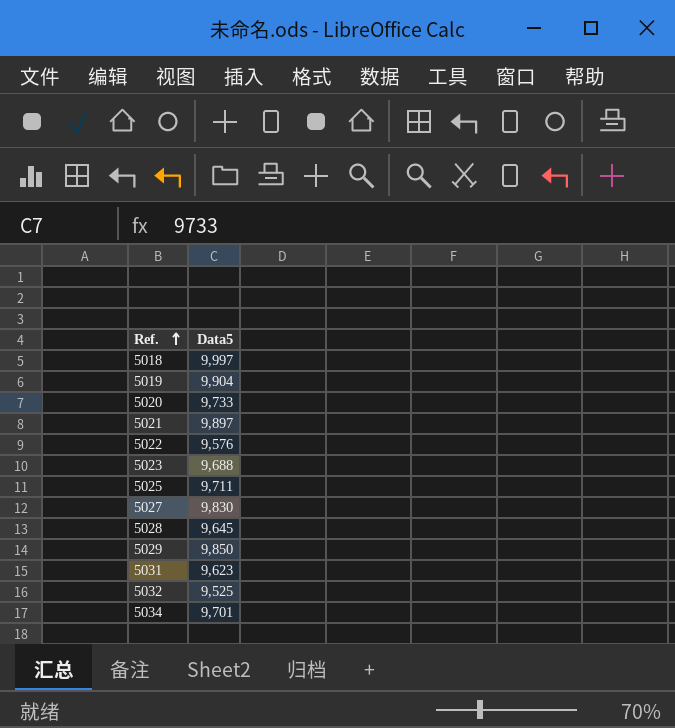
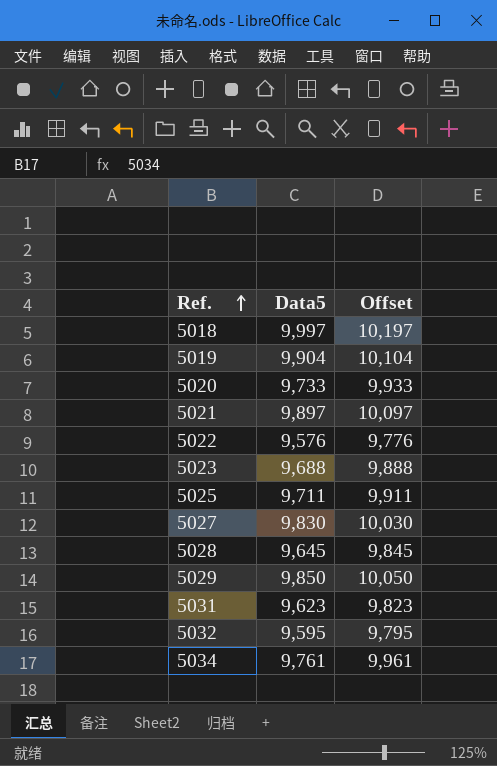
column Offset | formula: none -> [Data5] + 200
5032 | Data5: 9,525 -> 9,595
5034 | Data5: 9,701 -> 9,761

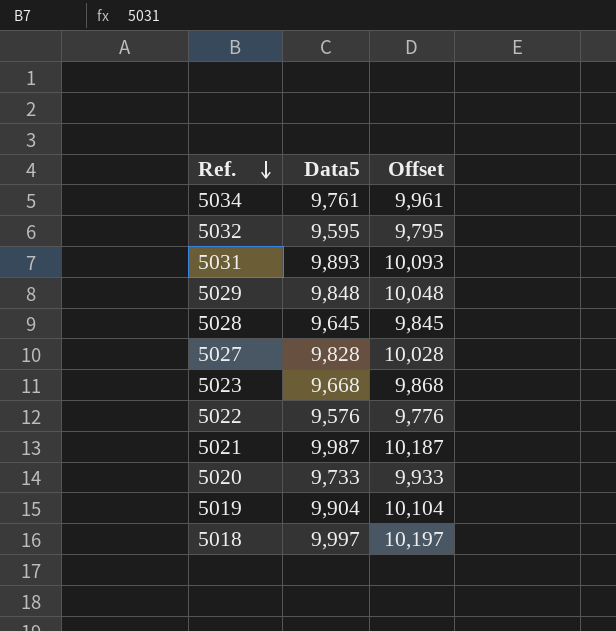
row order: Ref. ascending -> Ref. descending
row 5025: 9,711 | 9,911 -> none
5031 | Data5: 9,623 -> 9,893
5031 | Offset: 9,823 -> 10,093
5029 | Data5: 9,850 -> 9,848
5029 | Offset: 10,050 -> 10,048
5027 | Data5: 9,830 -> 9,828
5027 | Offset: 10,030 -> 10,028
5023 | Data5: 9,688 -> 9,668
5023 | Offset: 9,888 -> 9,868
5021 | Data5: 9,897 -> 9,987
5021 | Offset: 10,097 -> 10,187

